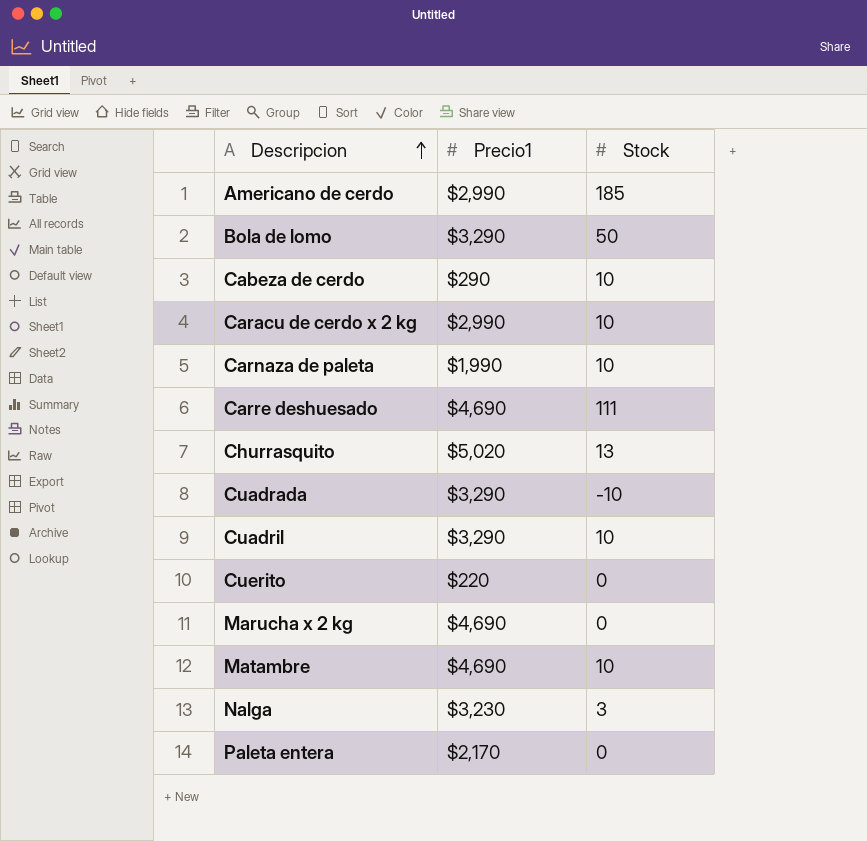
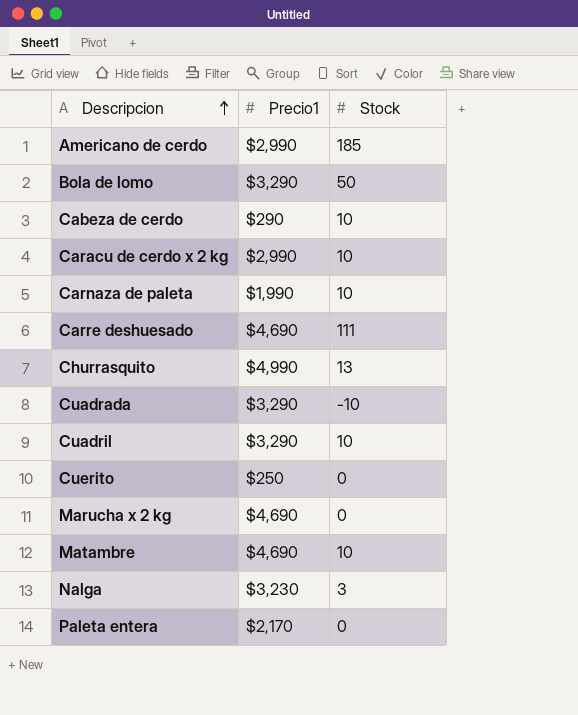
Churrasquito | Precio1: $5,020 -> $4,990
Cuerito | Precio1: $220 -> $250

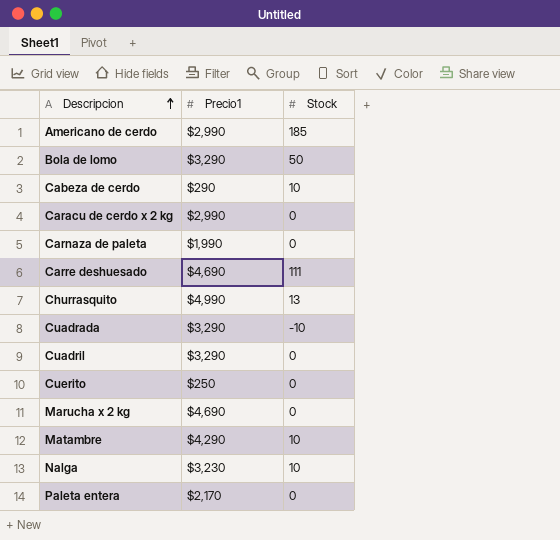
Caracu de cerdo x 2 kg | Stock: 10 -> 0
Carnaza de paleta | Stock: 10 -> 0
Cuadril | Stock: 10 -> 0
Matambre | Precio1: $4,690 -> $4,290
Nalga | Stock: 3 -> 10

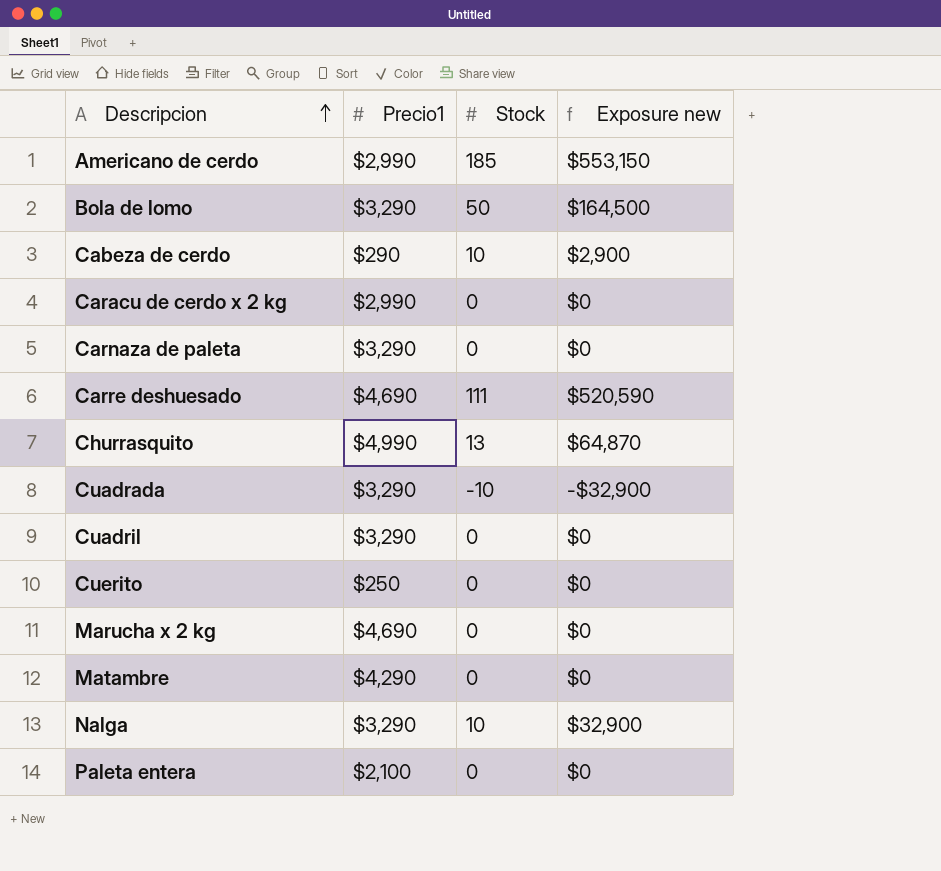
column Exposure new | formula: none -> [Precio1] * [Stock]
Carnaza de paleta | Precio1: $1,990 -> $3,290
Matambre | Stock: 10 -> 0
Nalga | Precio1: $3,230 -> $3,290
Paleta entera | Precio1: $2,170 -> $2,100

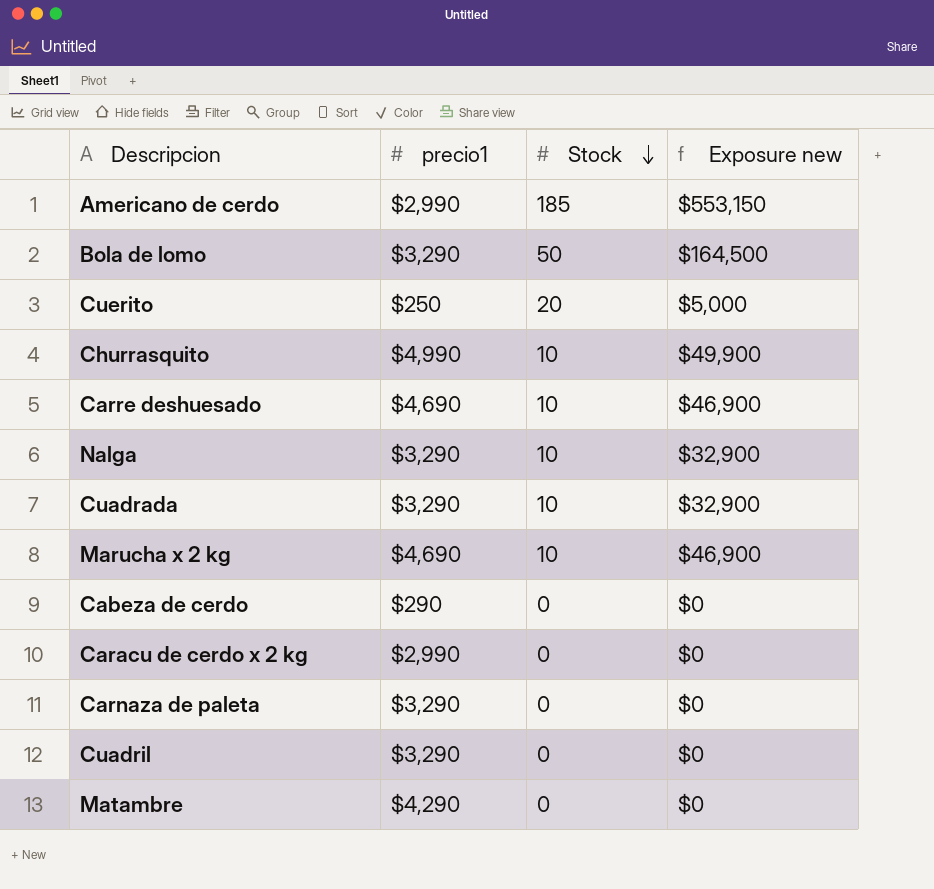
row order: Descripcion ascending -> Stock descending
column name: Precio1 -> precio1
row Paleta entera: $2,100 | 0 | $0 -> none
Cuerito | Stock: 0 -> 20
Cuerito | Exposure new: $0 -> $5,000
Churrasquito | Stock: 13 -> 10
Churrasquito | Exposure new: $64,870 -> $49,900
Carre deshuesado | Stock: 111 -> 10
Carre deshuesado | Exposure new: $520,590 -> $46,900
Cuadrada | Stock: -10 -> 10
Cuadrada | Exposure new: -$32,900 -> $32,900
Marucha x 2 kg | Stock: 0 -> 10
Marucha x 2 kg | Exposure new: $0 -> $46,900
Cabeza de cerdo | Stock: 10 -> 0
Cabeza de cerdo | Exposure new: $2,900 -> $0

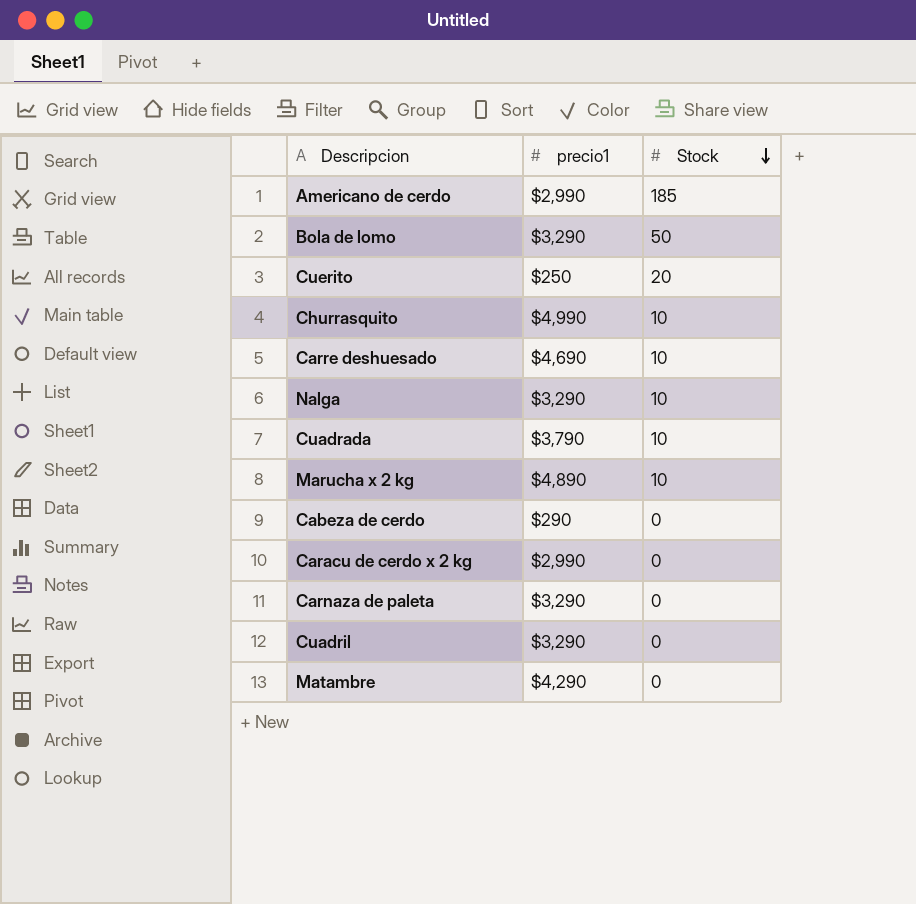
column Exposure new | formula: [precio1] * [Stock] -> none
Cuadrada | precio1: $3,290 -> $3,790
Marucha x 2 kg | precio1: $4,690 -> $4,890

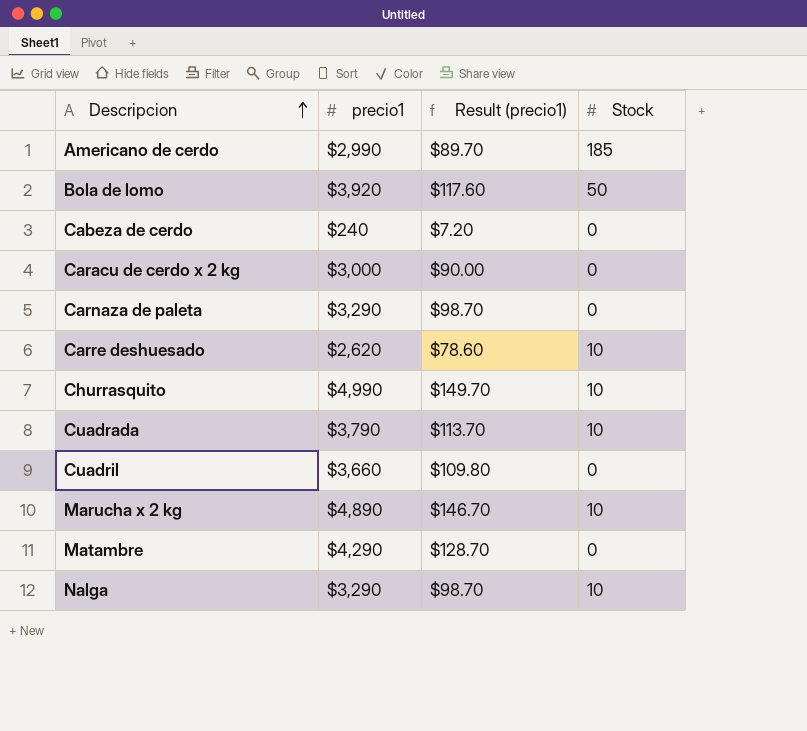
row order: Stock descending -> Descripcion ascending
column Result (precio1) | formula: none -> [precio1] * 0.03
row Cuerito: $250 | 20 -> none
Bola de lomo | precio1: $3,290 -> $3,920
Cabeza de cerdo | precio1: $290 -> $240
Caracu de cerdo x 2 kg | precio1: $2,990 -> $3,000
Carre deshuesado | precio1: $4,690 -> $2,620
Cuadril | precio1: $3,290 -> $3,660

